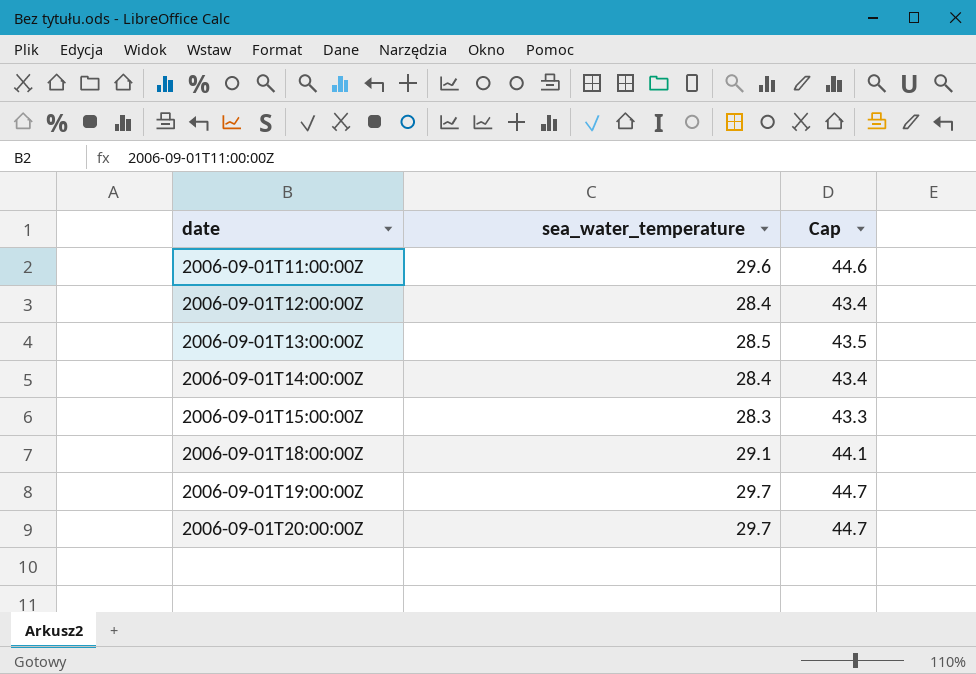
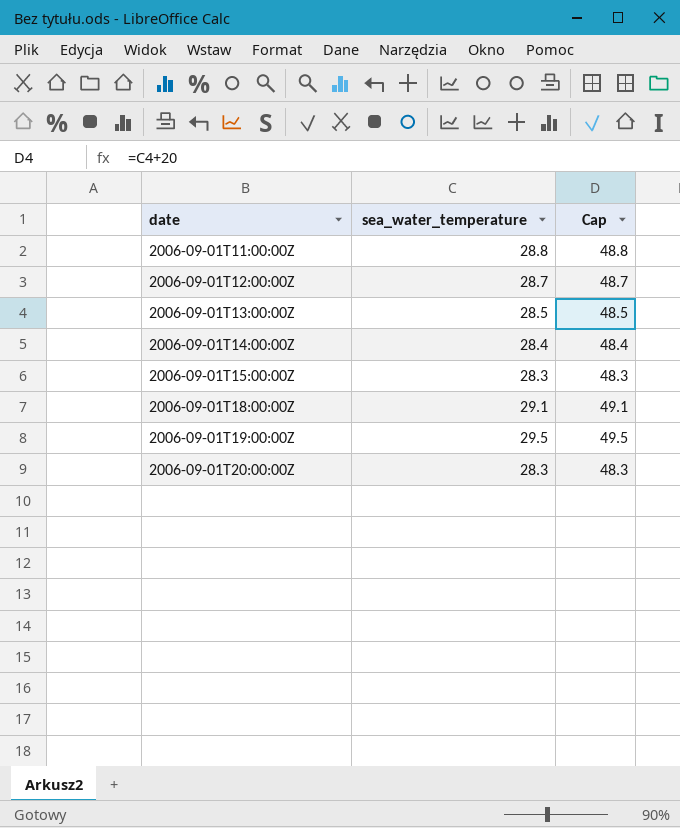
column Cap | formula: [sea_water_temperature] + 15 -> [sea_water_temperature] + 20
2006-09-01T11:00:00Z | sea_water_temperature: 29.6 -> 28.8
2006-09-01T12:00:00Z | sea_water_temperature: 28.4 -> 28.7
2006-09-01T19:00:00Z | sea_water_temperature: 29.7 -> 29.5
2006-09-01T20:00:00Z | sea_water_temperature: 29.7 -> 28.3

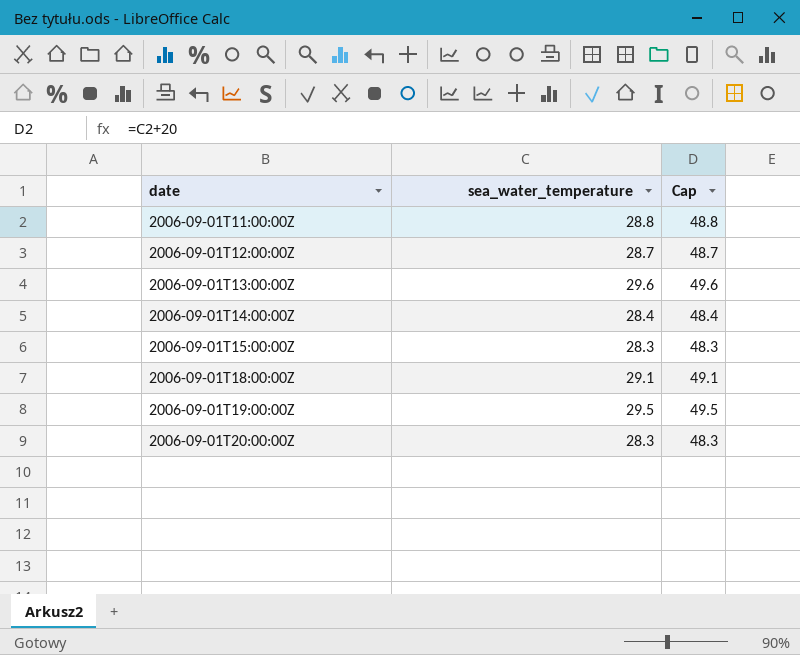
2006-09-01T13:00:00Z | sea_water_temperature: 28.5 -> 29.6
2006-09-01T13:00:00Z | Cap: 48.5 -> 49.6

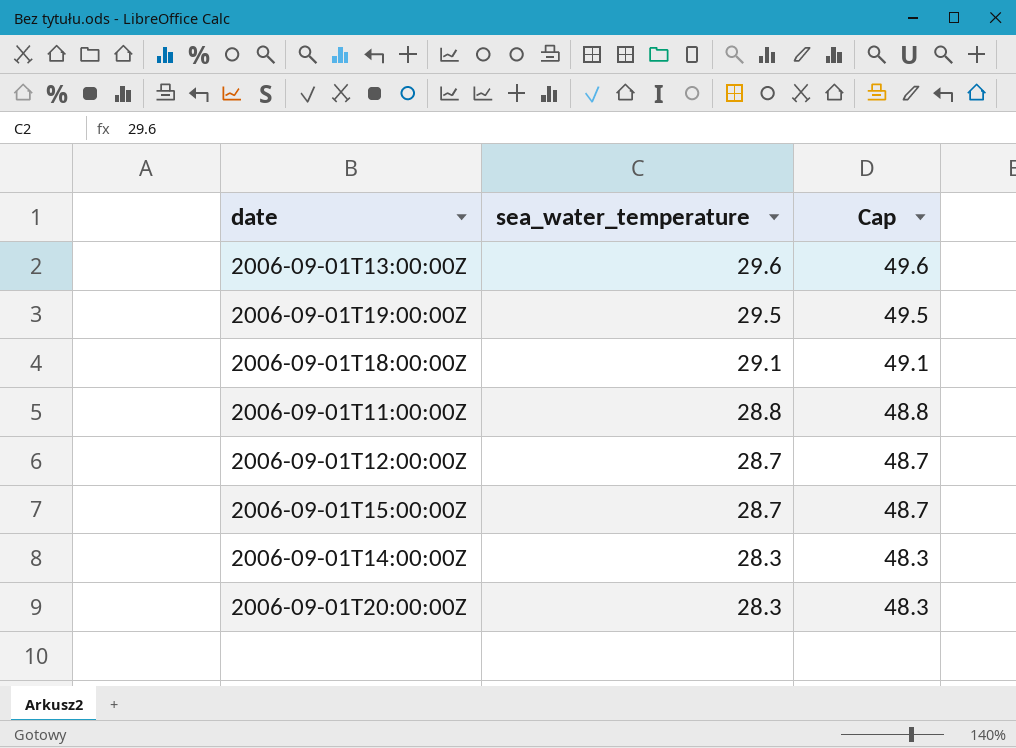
row order: date ascending -> sea_water_temperature descending
2006-09-01T15:00:00Z | sea_water_temperature: 28.3 -> 28.7
2006-09-01T15:00:00Z | Cap: 48.3 -> 48.7
2006-09-01T14:00:00Z | sea_water_temperature: 28.4 -> 28.3
2006-09-01T14:00:00Z | Cap: 48.4 -> 48.3

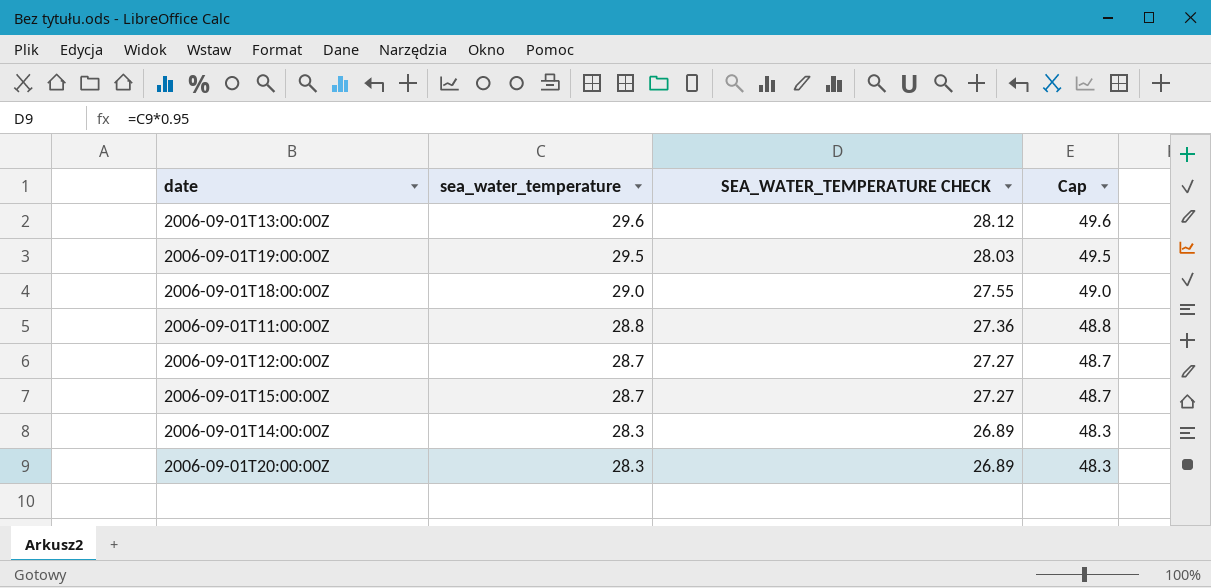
column SEA_WATER_TEMPERATURE CHECK | formula: none -> [sea_water_temperature] * 0.95
2006-09-01T18:00:00Z | sea_water_temperature: 29.1 -> 29.0
2006-09-01T18:00:00Z | Cap: 49.1 -> 49.0

